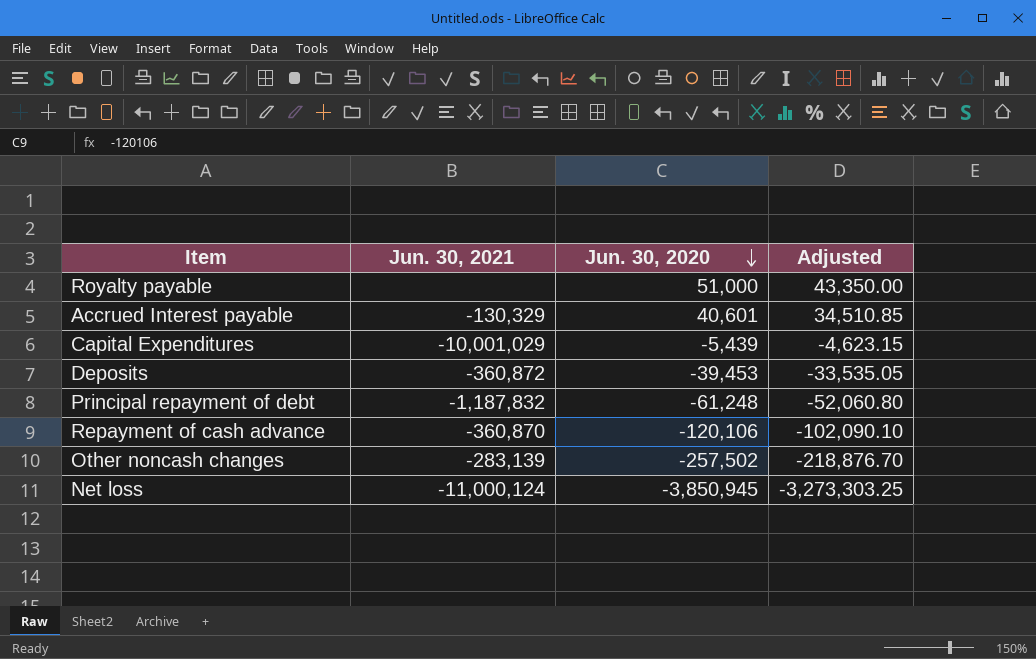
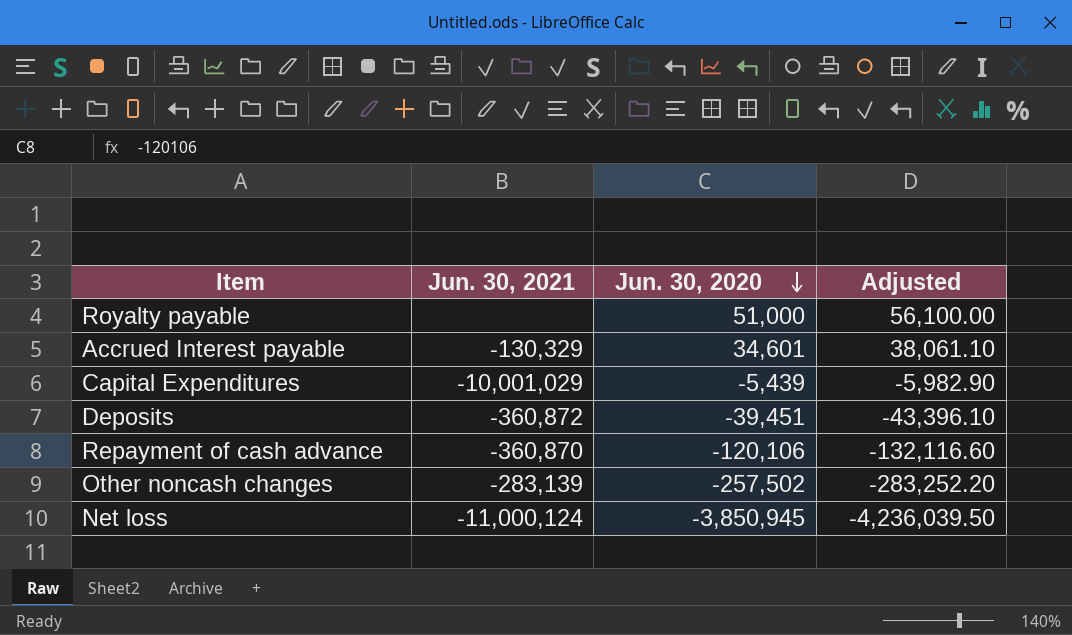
column Adjusted | formula: [Jun. 30, 2020] * 0.85 -> [Jun. 30, 2020] * 1.1
row Principal repayment of debt: -1,187,832 | -61,248 | -52,060.80 -> none
Accrued Interest payable | Jun. 30, 2020: 40,601 -> 34,601
Deposits | Jun. 30, 2020: -39,453 -> -39,451

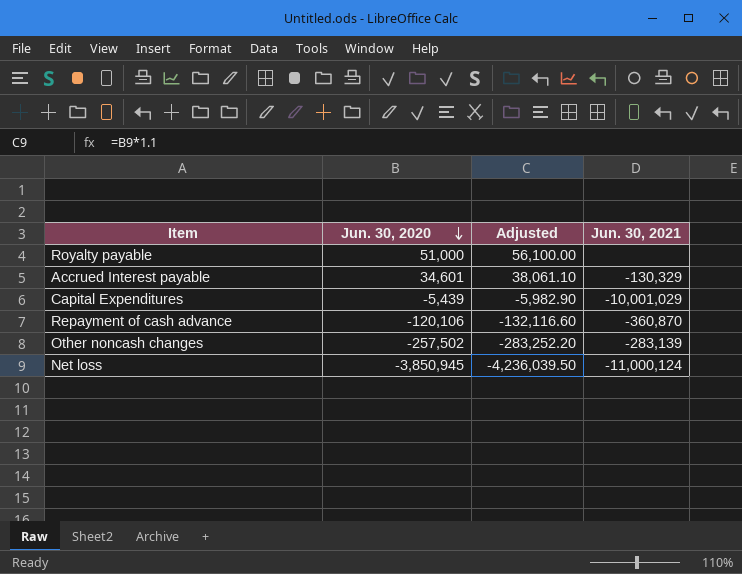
column Jun. 30, 2021 | position: 2 -> 4
row Deposits: -360,872 | -39,451 | -43,396.10 -> none

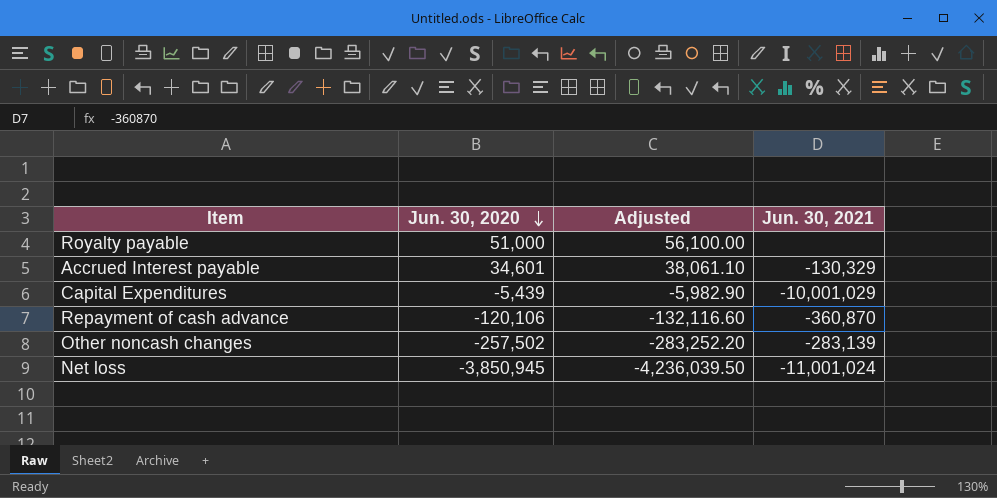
Net loss | Jun. 30, 2021: -11,000,124 -> -11,001,024

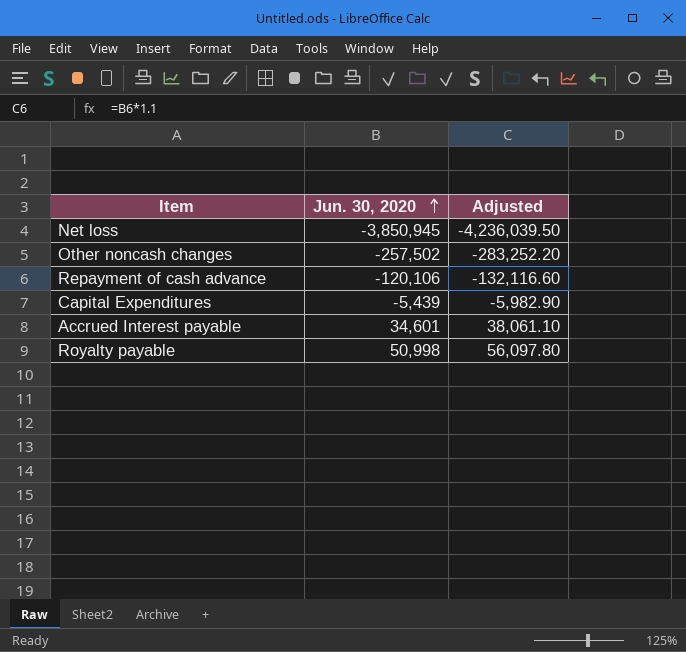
row order: Jun. 30, 2020 descending -> Jun. 30, 2020 ascending
column Jun. 30, 2021 | position: 4 -> none
Royalty payable | Jun. 30, 2020: 51,000 -> 50,998
Royalty payable | Adjusted: 56,100.00 -> 56,097.80

